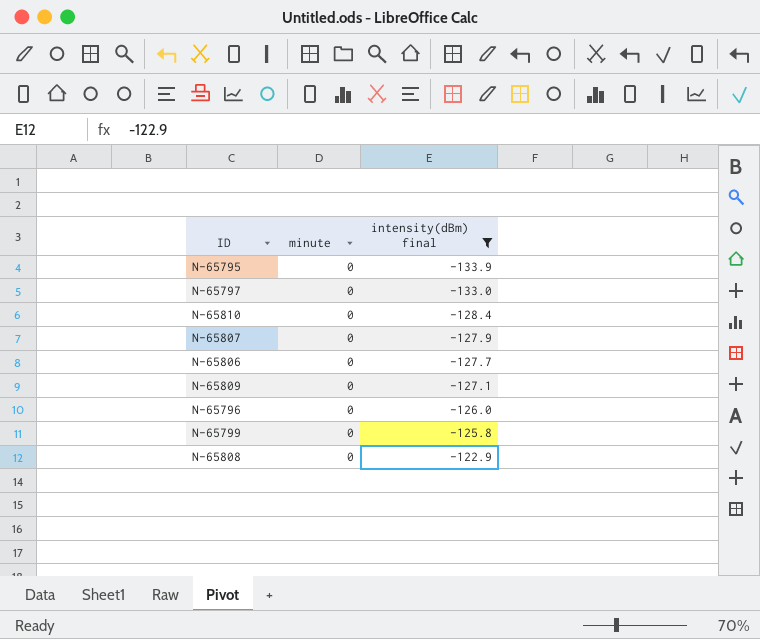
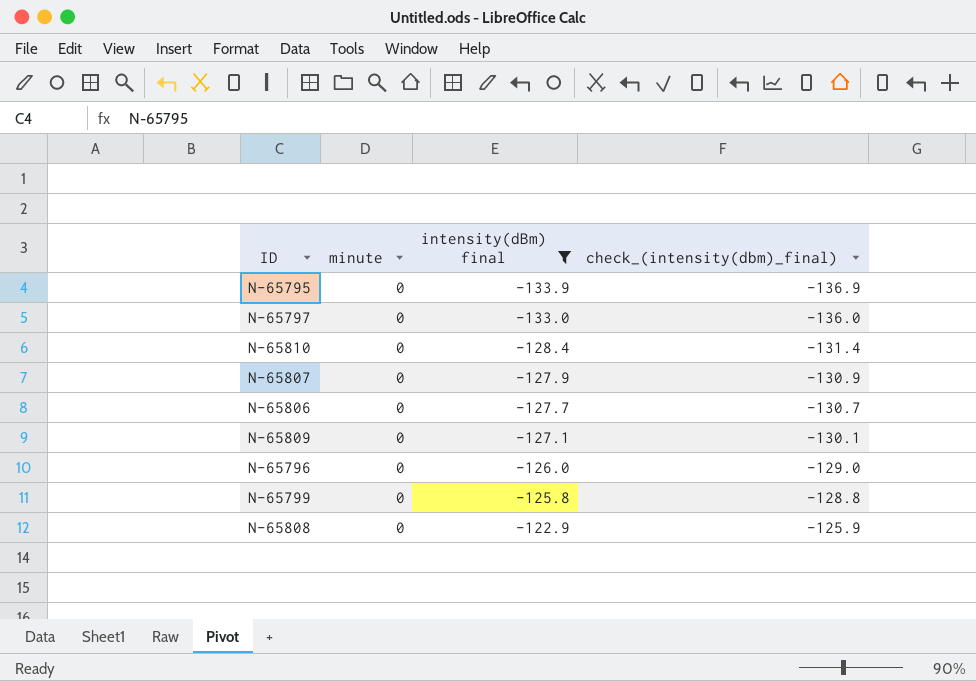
column check_(intensity(dbm)_final) | formula: none -> [intensity(dBm) final] - 3

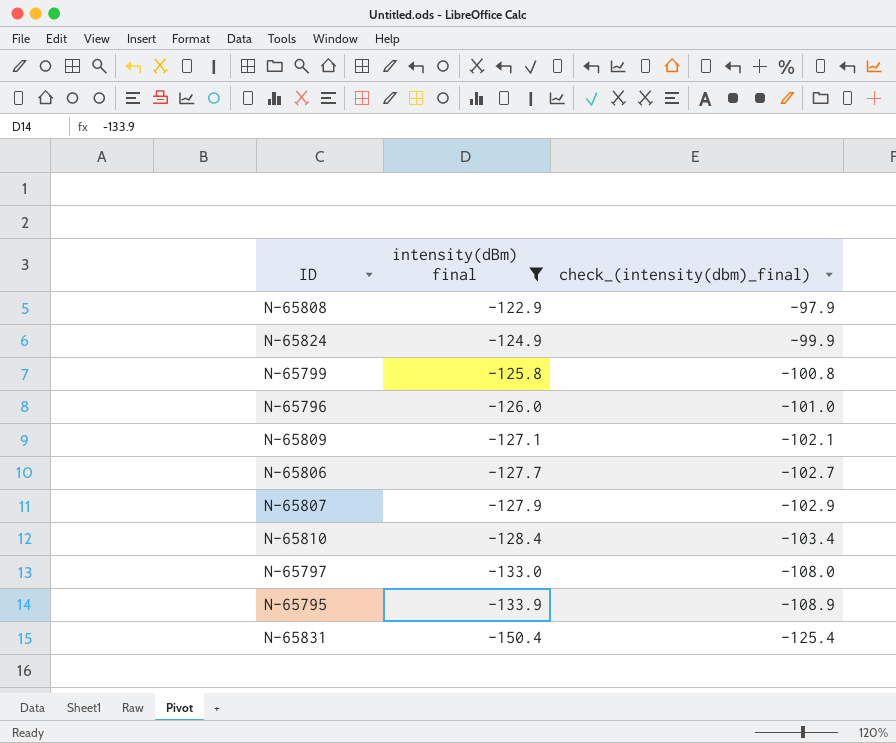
row order: intensity(dBm) final ascending -> intensity(dBm) final descending
column minute | position: 2 -> none
column check_(intensity(dbm)_final) | formula: [intensity(dBm) final] - 3 -> [intensity(dBm) final] + 25
row N-65824: none -> -124.9 | -99.9
row N-65831: none -> -150.4 | -125.4

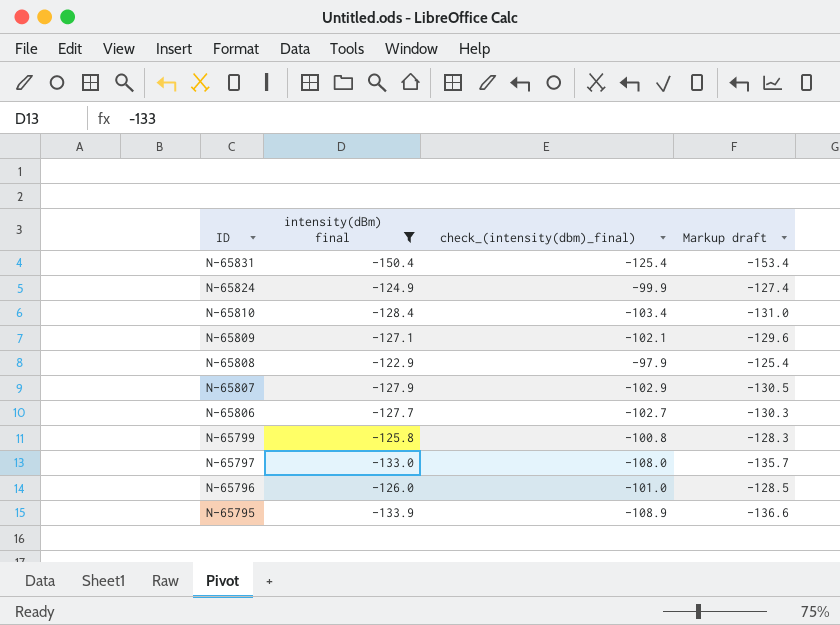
row order: intensity(dBm) final descending -> ID descending
column Markup draft | formula: none -> [intensity(dBm) final] * 1.02

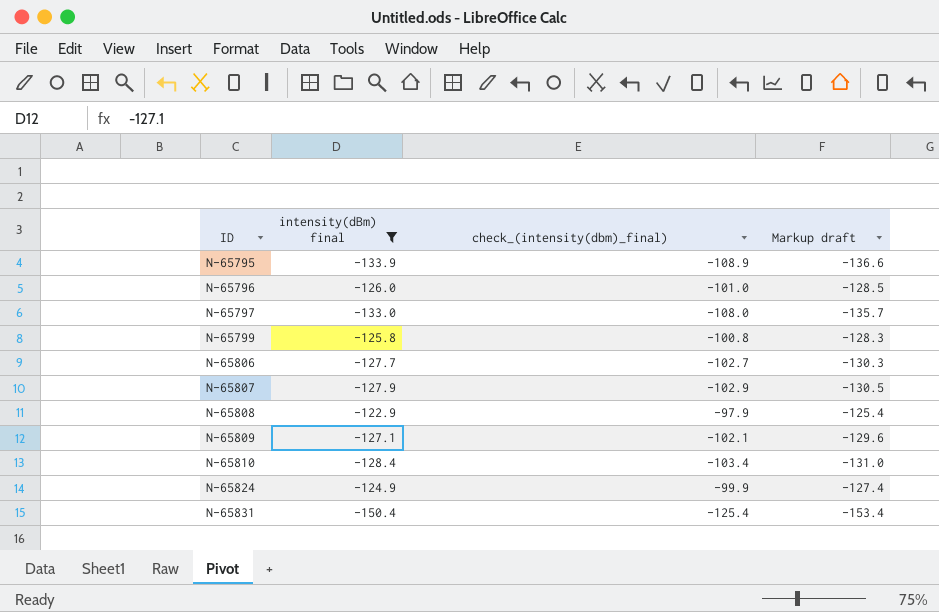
row order: ID descending -> ID ascending

